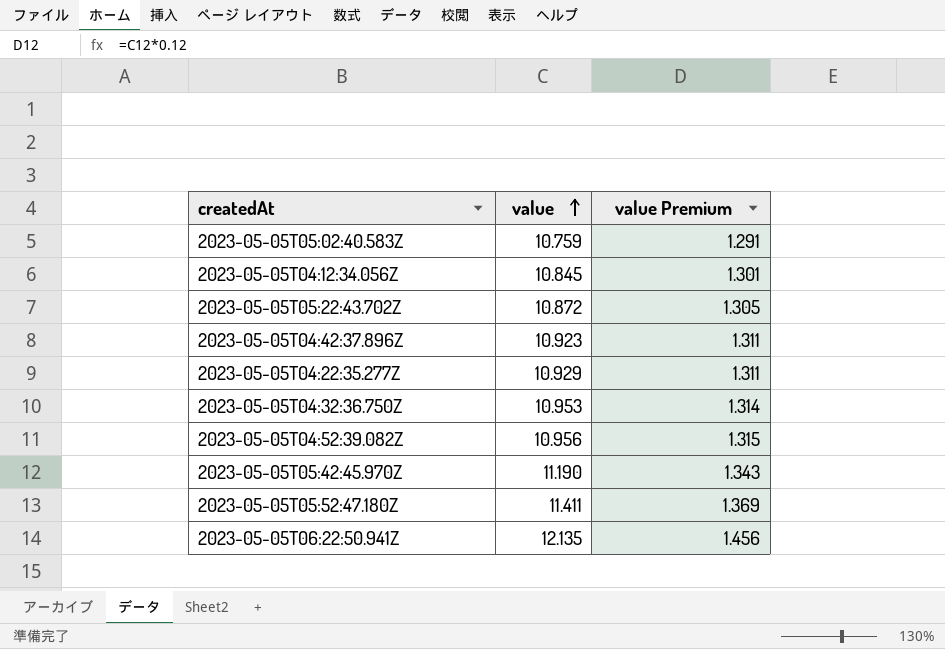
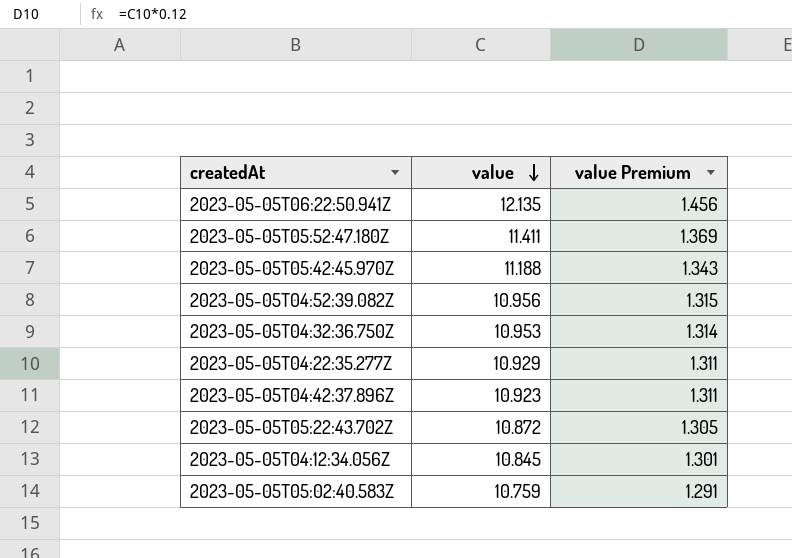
row order: value ascending -> value descending
2023-05-05T05:42:45.970Z | value: 11.190 -> 11.188

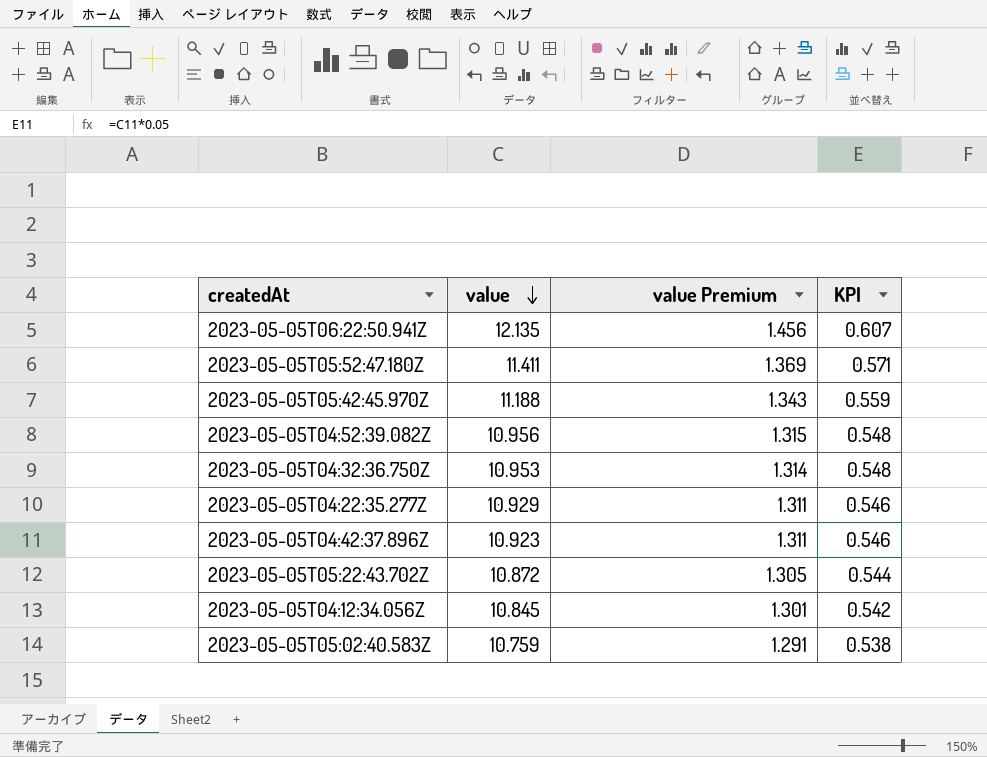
column KPI | formula: none -> [value] * 0.05

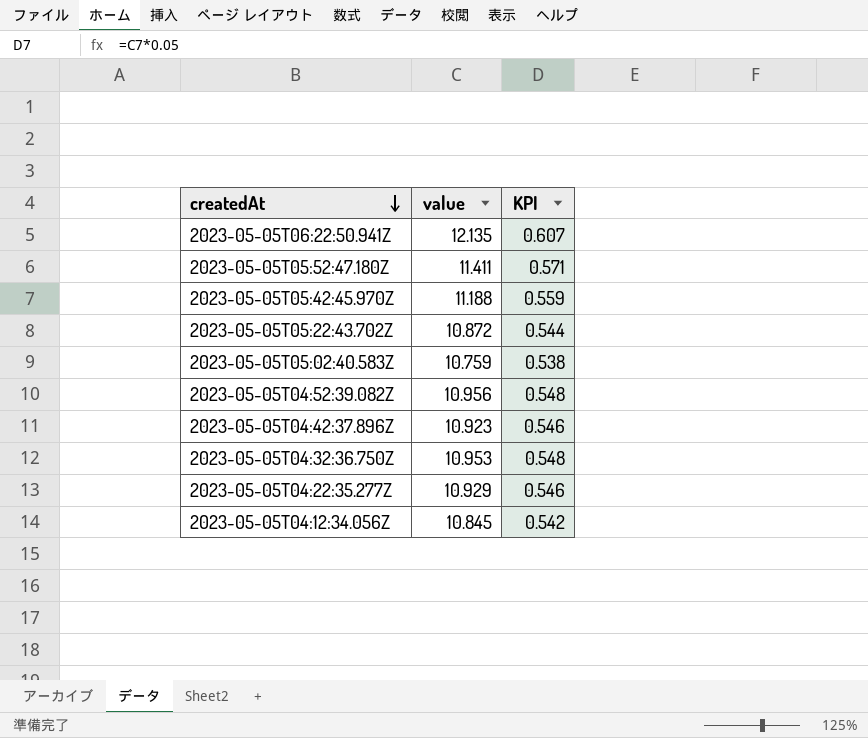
row order: value descending -> createdAt descending
column value Premium | formula: [value] * 0.12 -> none

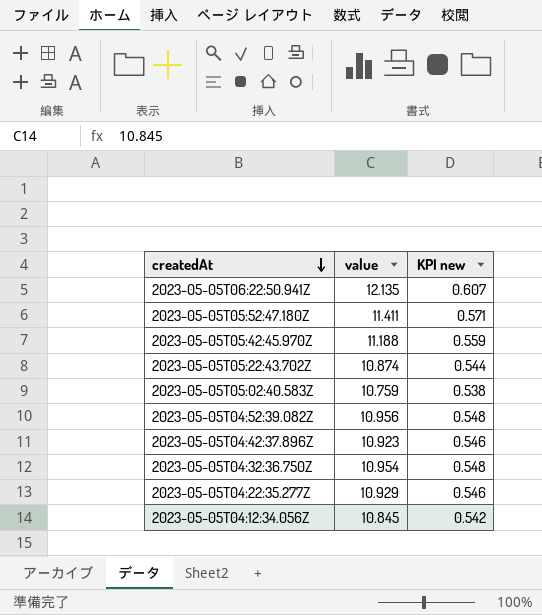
column name: KPI -> KPI new
2023-05-05T05:22:43.702Z | value: 10.872 -> 10.874
2023-05-05T04:32:36.750Z | value: 10.953 -> 10.954

